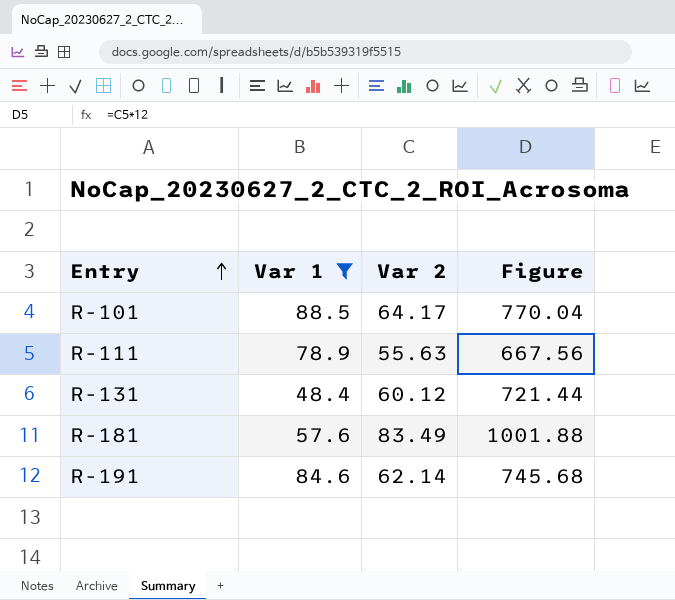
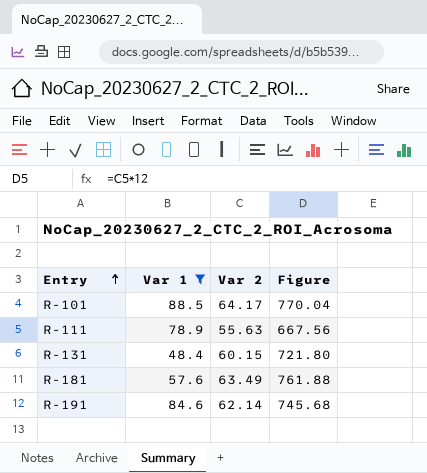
R-131 | Var 2: 60.12 -> 60.15
R-131 | Figure: 721.44 -> 721.80
R-181 | Var 2: 83.49 -> 63.49
R-181 | Figure: 1001.88 -> 761.88

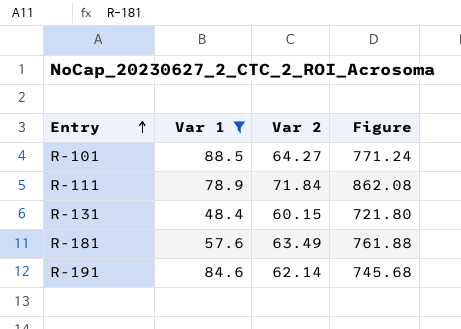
R-101 | Var 2: 64.17 -> 64.27
R-101 | Figure: 770.04 -> 771.24
R-111 | Var 2: 55.63 -> 71.84
R-111 | Figure: 667.56 -> 862.08

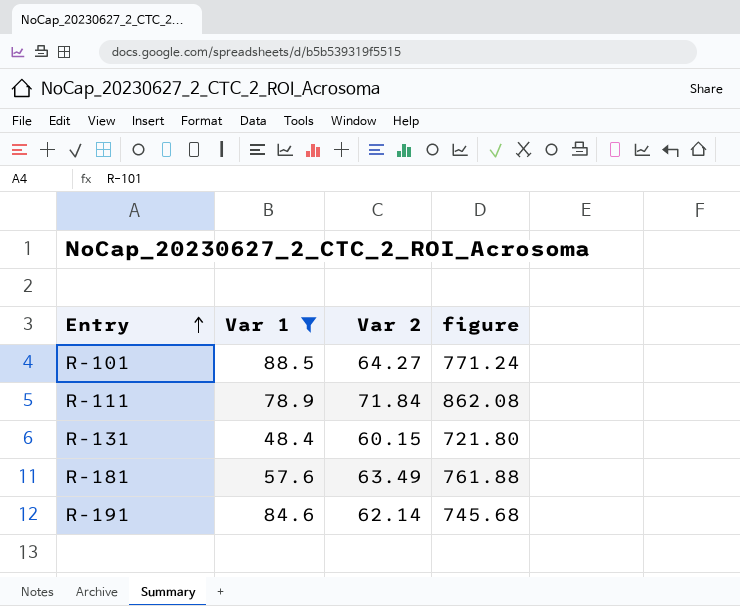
column name: Figure -> figure

